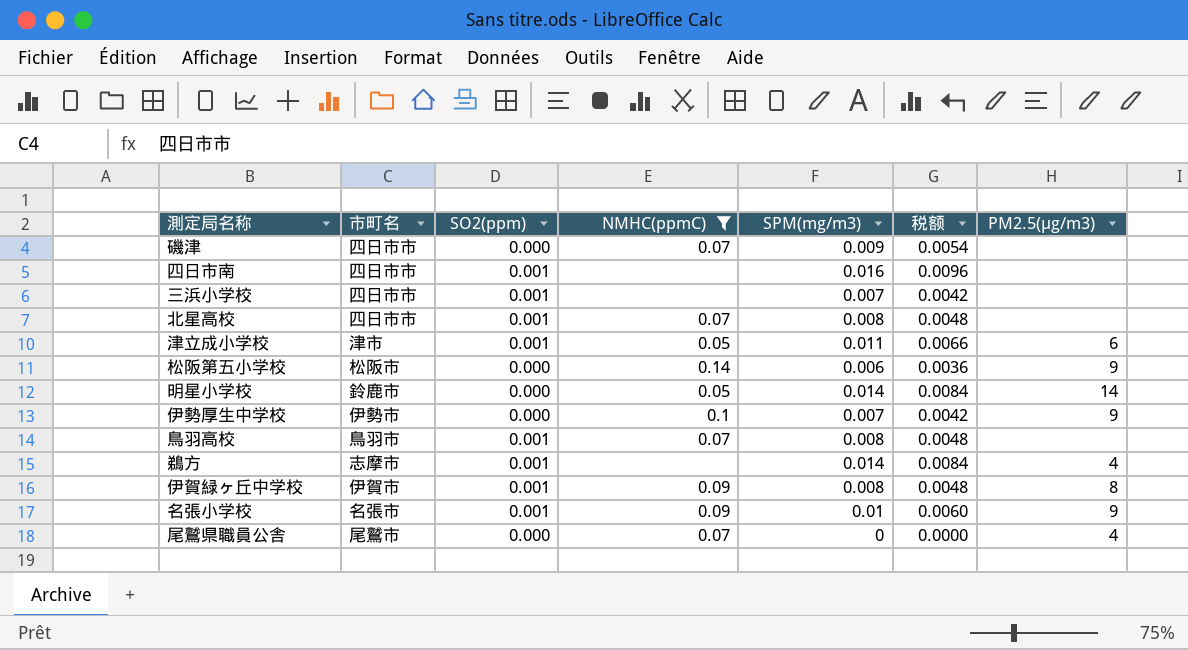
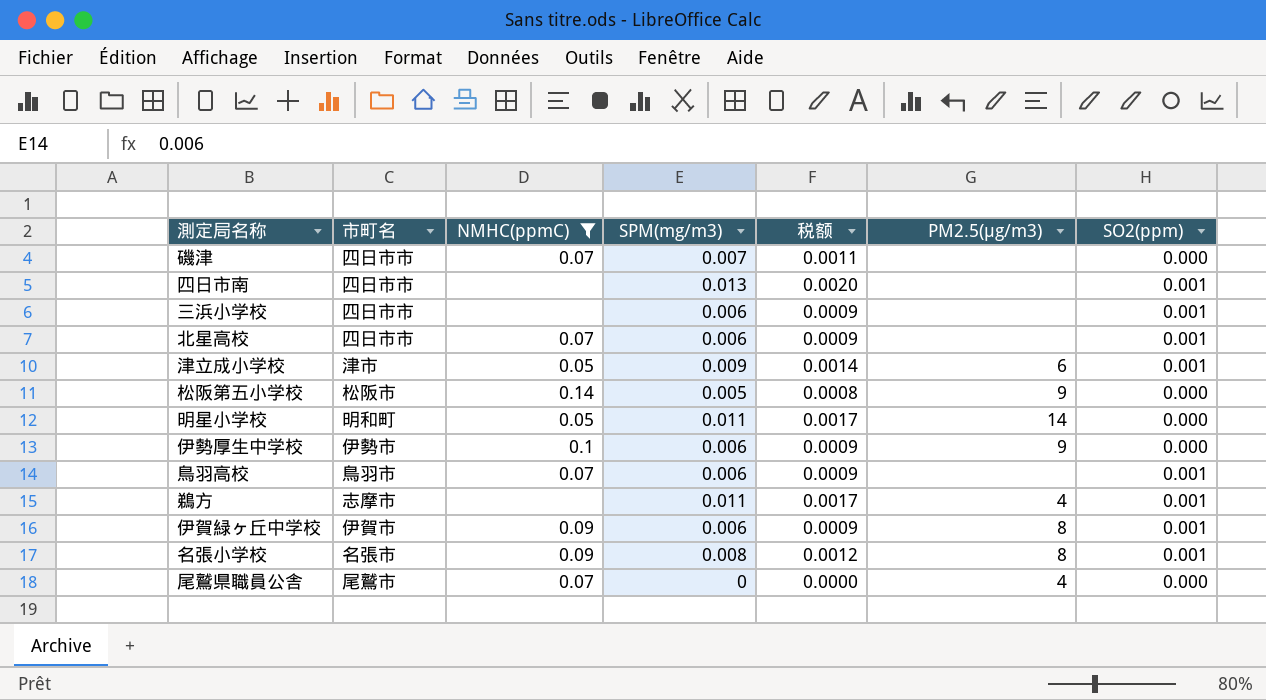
column 税额 | formula: [SPM(mg/m3)] * 0.6 -> [SPM(mg/m3)] * 0.15
column SO2(ppm) | position: 3 -> 7
磯津 | SPM(mg/m3): 0.009 -> 0.007
四日市南 | SPM(mg/m3): 0.016 -> 0.013
三浜小学校 | SPM(mg/m3): 0.007 -> 0.006
北星高校 | SPM(mg/m3): 0.008 -> 0.006
津立成小学校 | SPM(mg/m3): 0.011 -> 0.009
松阪第五小学校 | SPM(mg/m3): 0.006 -> 0.005
明星小学校 | 市町名: 鈴鹿市 -> 明和町
明星小学校 | SPM(mg/m3): 0.014 -> 0.011
伊勢厚生中学校 | SPM(mg/m3): 0.007 -> 0.006
鳥羽高校 | SPM(mg/m3): 0.008 -> 0.006
鵜方 | SPM(mg/m3): 0.014 -> 0.011
伊賀緑ヶ丘中学校 | SPM(mg/m3): 0.008 -> 0.006
名張小学校 | SPM(mg/m3): 0.01 -> 0.008
名張小学校 | PM2.5(μg/m3): 9 -> 8

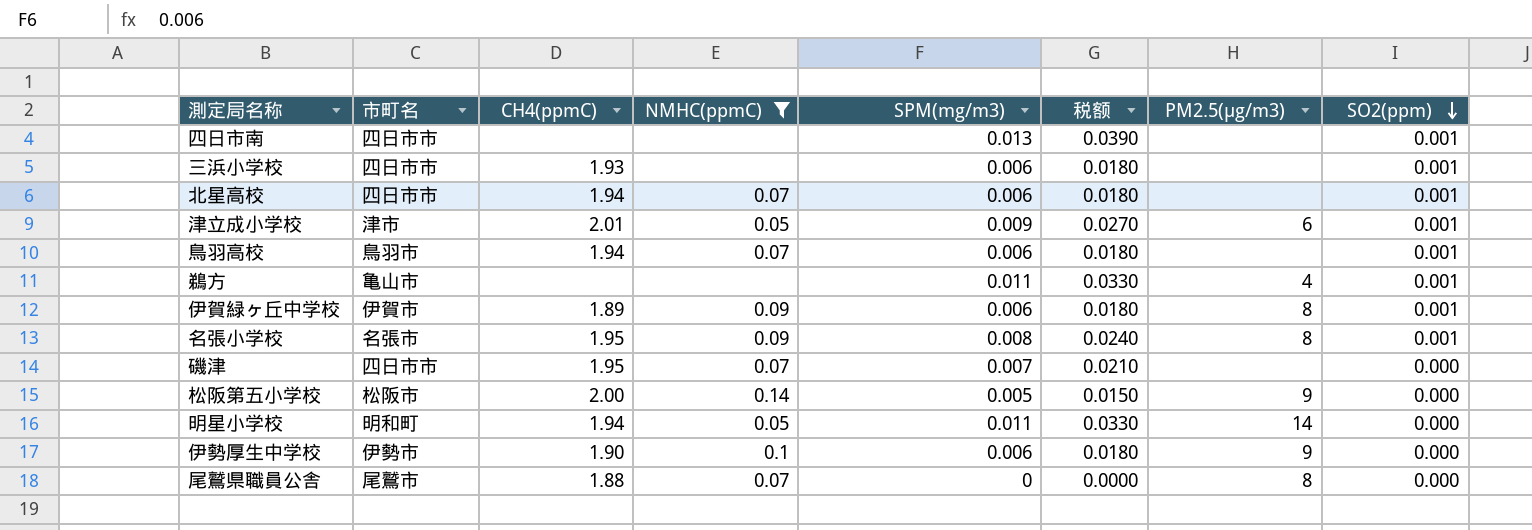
row order: none -> SO2(ppm) descending
column CH4(ppmC) | position: none -> 3
column 税额 | formula: [SPM(mg/m3)] * 0.15 -> [SPM(mg/m3)] * 3
鵜方 | 市町名: 志摩市 -> 亀山市
尾鷲県職員公舎 | PM2.5(μg/m3): 4 -> 8

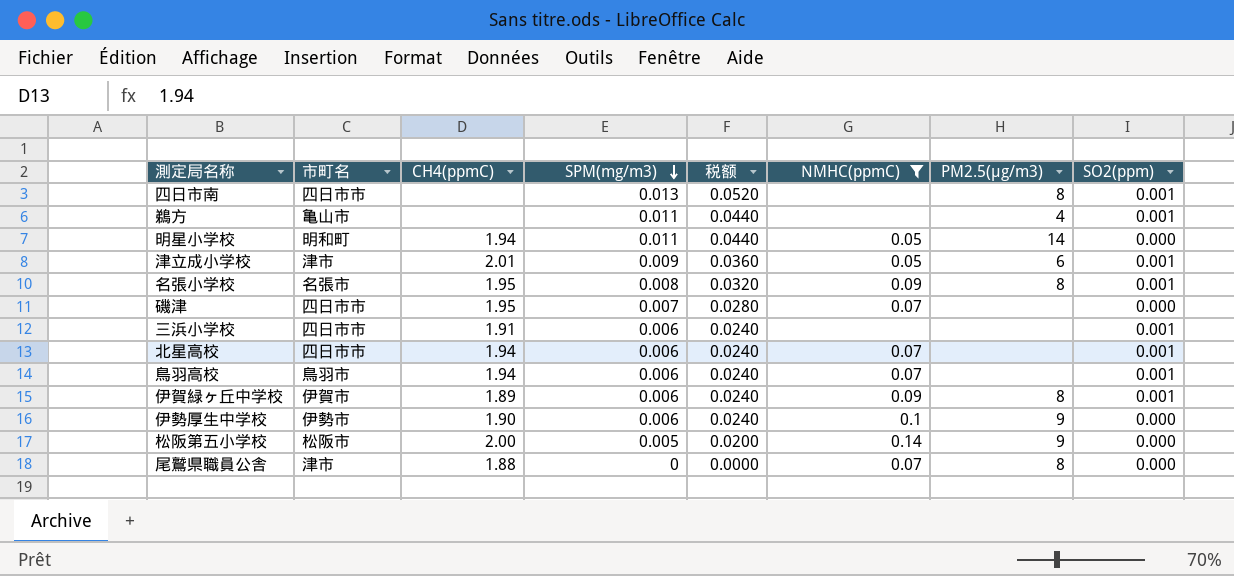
row order: SO2(ppm) descending -> SPM(mg/m3) descending
column 税额 | formula: [SPM(mg/m3)] * 3 -> [SPM(mg/m3)] * 4
column NMHC(ppmC) | position: 4 -> 6
四日市南 | PM2.5(μg/m3): none -> 8
三浜小学校 | CH4(ppmC): 1.93 -> 1.91
尾鷲県職員公舎 | 市町名: 尾鷲市 -> 津市

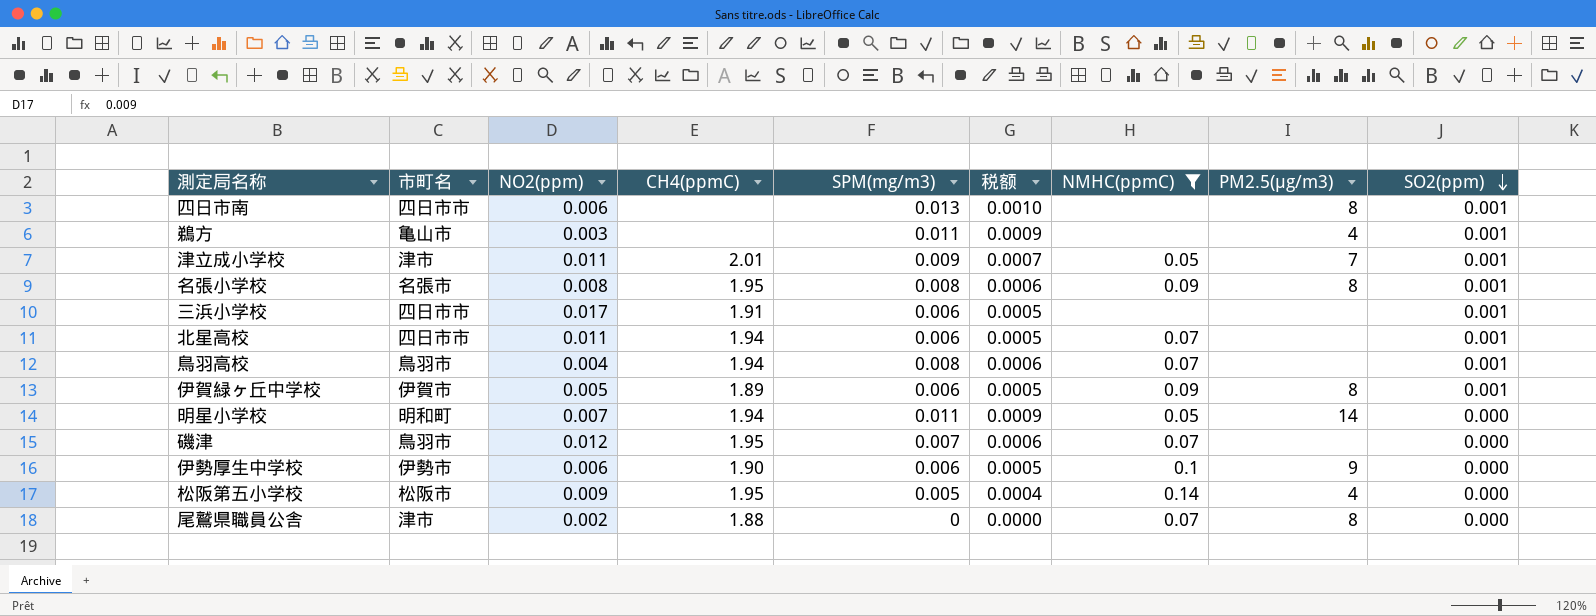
row order: SPM(mg/m3) descending -> SO2(ppm) descending
column NO2(ppm) | position: none -> 3
column 税额 | formula: [SPM(mg/m3)] * 4 -> [SPM(mg/m3)] * 0.08
津立成小学校 | PM2.5(μg/m3): 6 -> 7
鳥羽高校 | SPM(mg/m3): 0.006 -> 0.008
磯津 | 市町名: 四日市市 -> 鳥羽市
松阪第五小学校 | CH4(ppmC): 2.00 -> 1.95
松阪第五小学校 | PM2.5(μg/m3): 9 -> 4

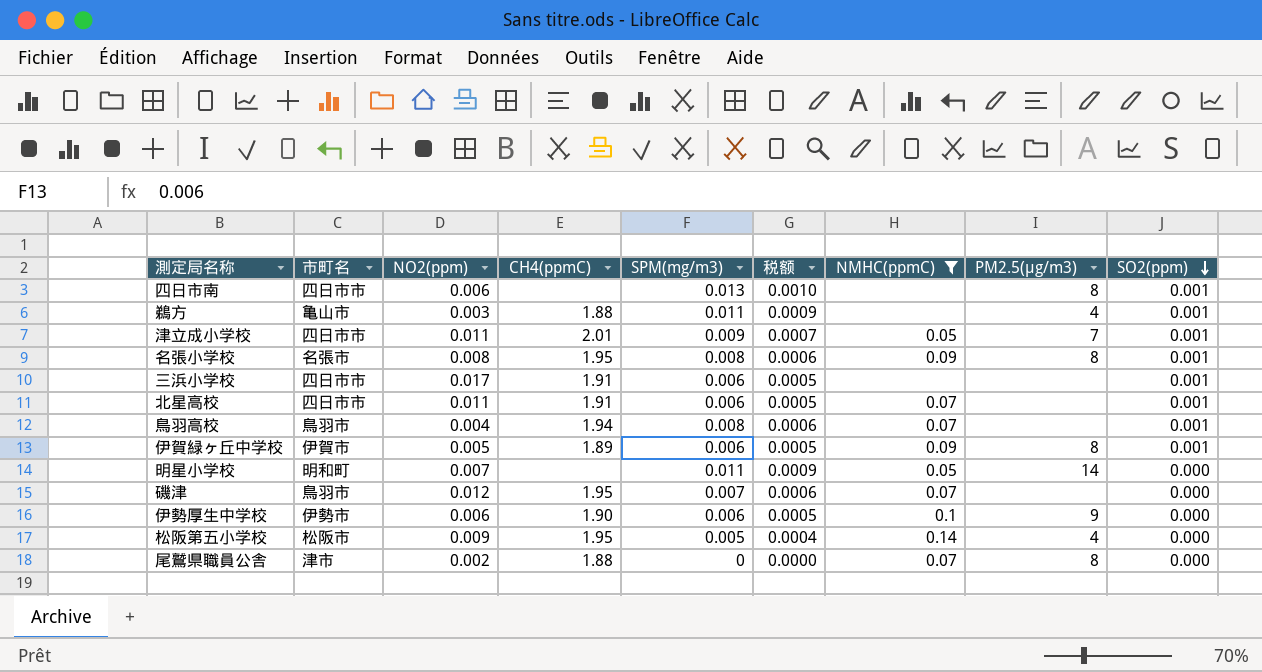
鵜方 | CH4(ppmC): none -> 1.88
津立成小学校 | 市町名: 津市 -> 四日市市
北星高校 | CH4(ppmC): 1.94 -> 1.91
明星小学校 | CH4(ppmC): 1.94 -> none

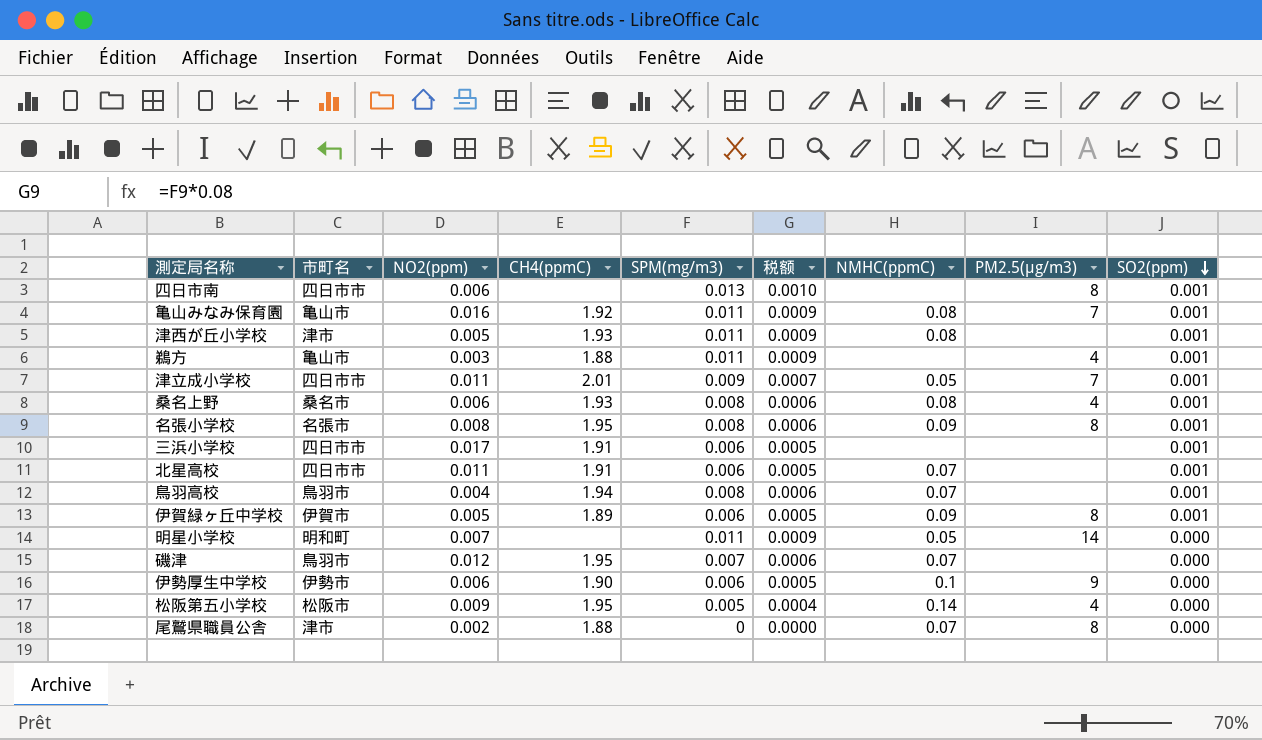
filter: NMHC(ppmC) != 0.08 -> none

